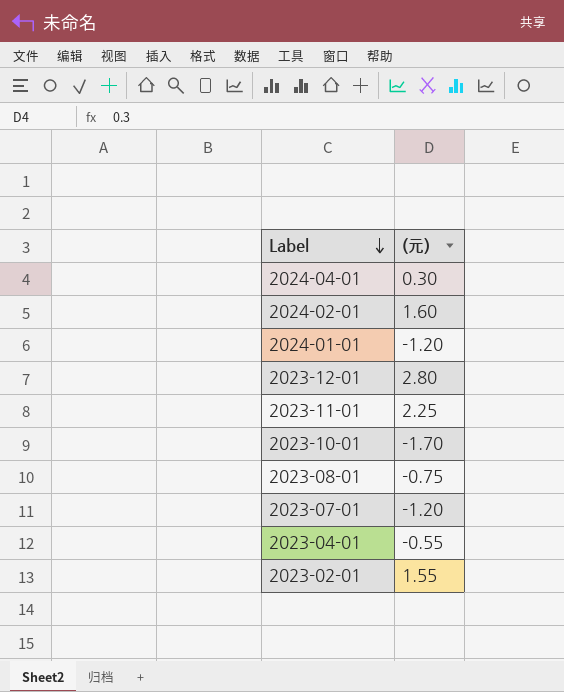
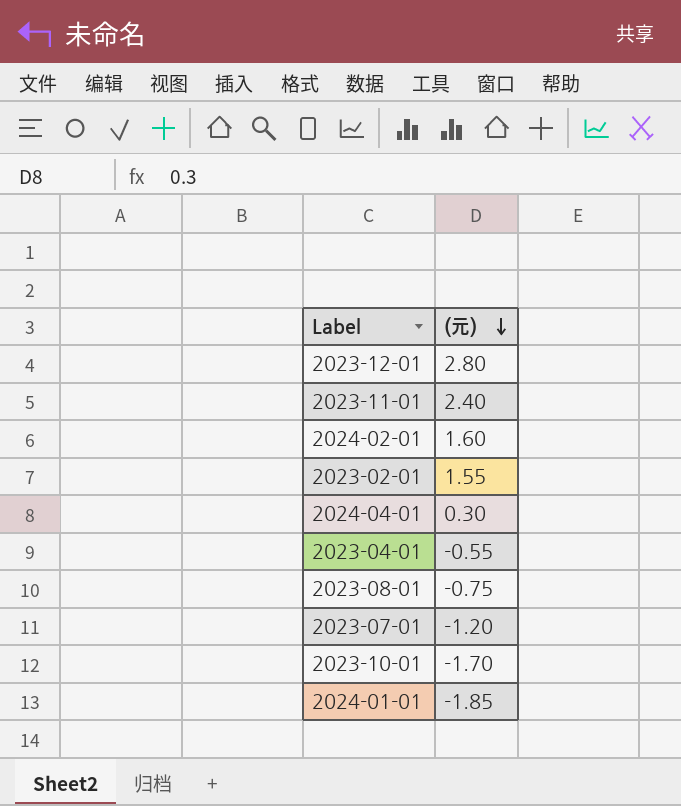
row order: Label descending -> (元) descending
2023-11-01 | (元): 2.25 -> 2.40
2024-01-01 | (元): -1.20 -> -1.85

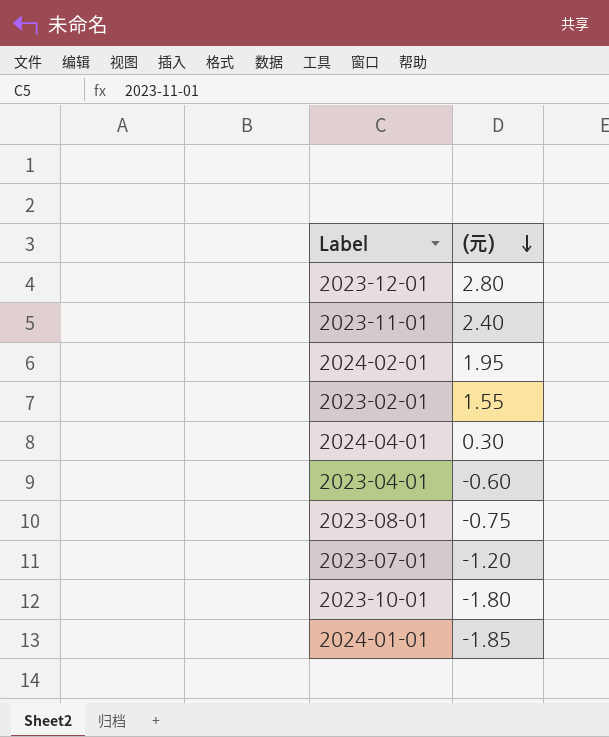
2024-02-01 | (元): 1.60 -> 1.95
2023-04-01 | (元): -0.55 -> -0.60
2023-10-01 | (元): -1.70 -> -1.80

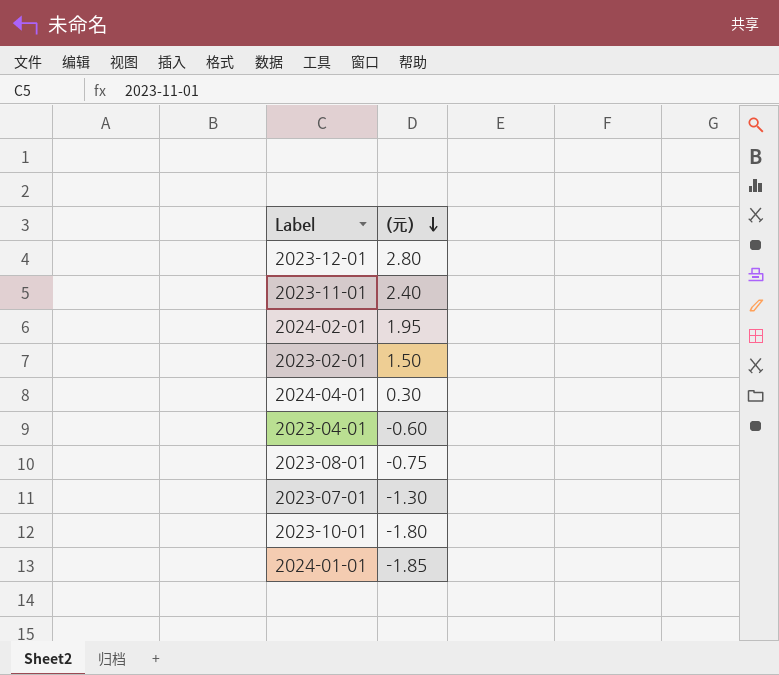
2023-02-01 | (元): 1.55 -> 1.50
2023-07-01 | (元): -1.20 -> -1.30

